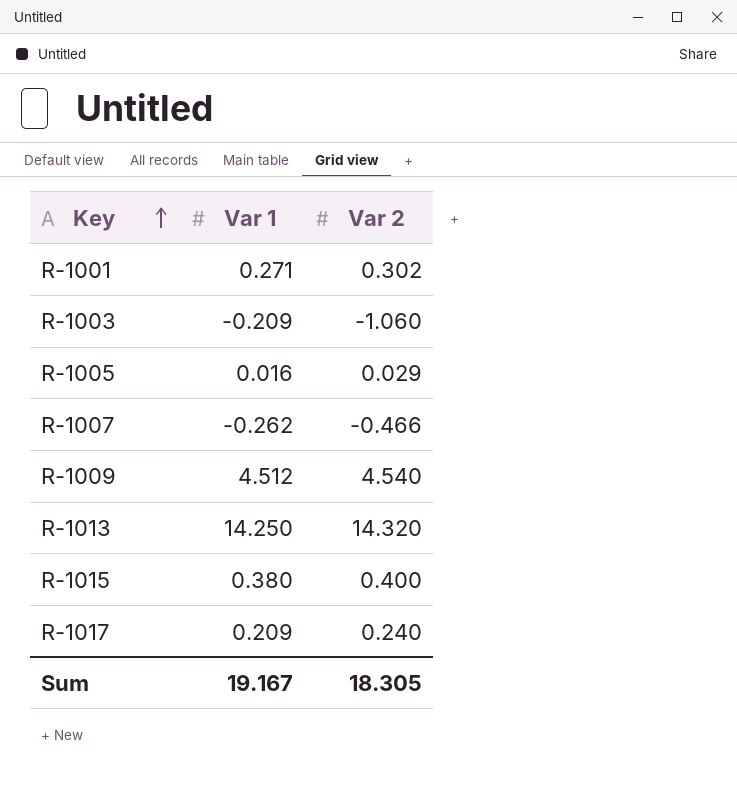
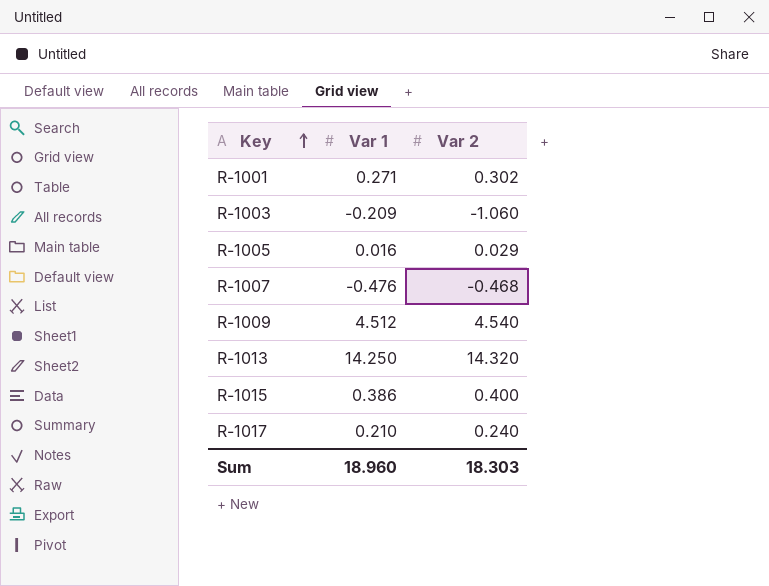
R-1007 | Var 1: -0.262 -> -0.476
R-1007 | Var 2: -0.466 -> -0.468
R-1015 | Var 1: 0.380 -> 0.386
R-1017 | Var 1: 0.209 -> 0.210
Sum | Var 1: 19.167 -> 18.960
Sum | Var 2: 18.305 -> 18.303

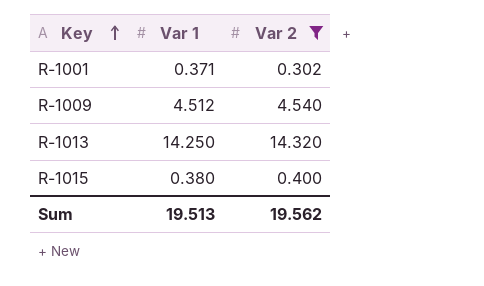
filter: none -> Var 2 >= 0.302
R-1001 | Var 1: 0.271 -> 0.371
R-1015 | Var 1: 0.386 -> 0.380
Sum | Var 1: 18.960 -> 19.513
Sum | Var 2: 18.303 -> 19.562

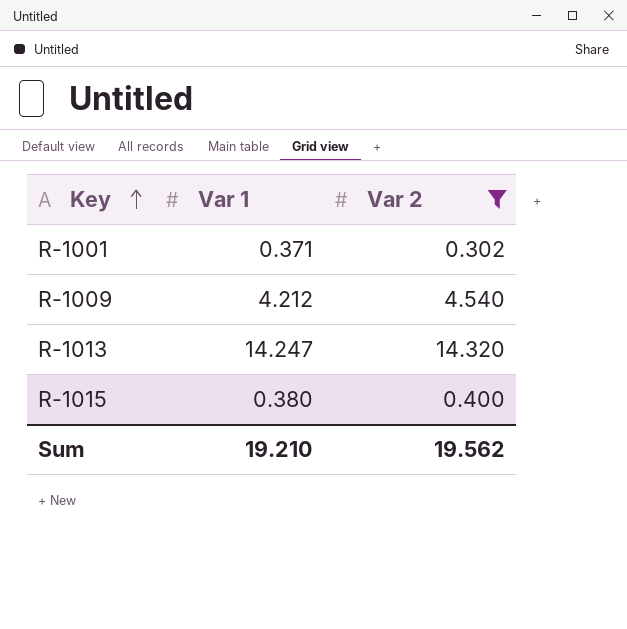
R-1009 | Var 1: 4.512 -> 4.212
R-1013 | Var 1: 14.250 -> 14.247
Sum | Var 1: 19.513 -> 19.210

